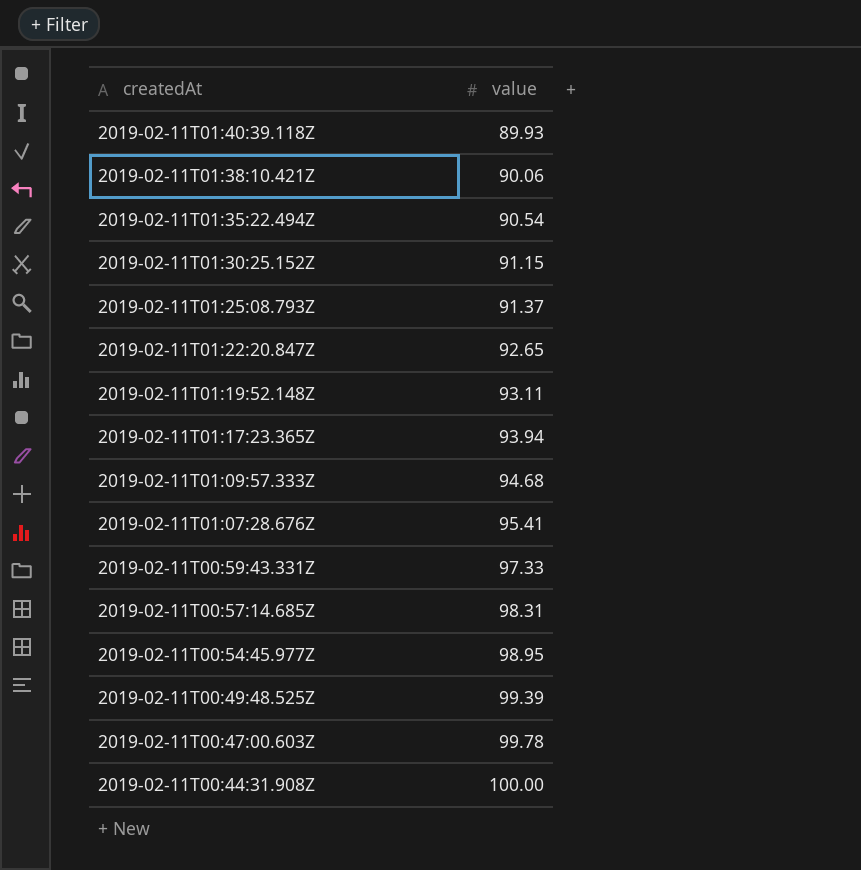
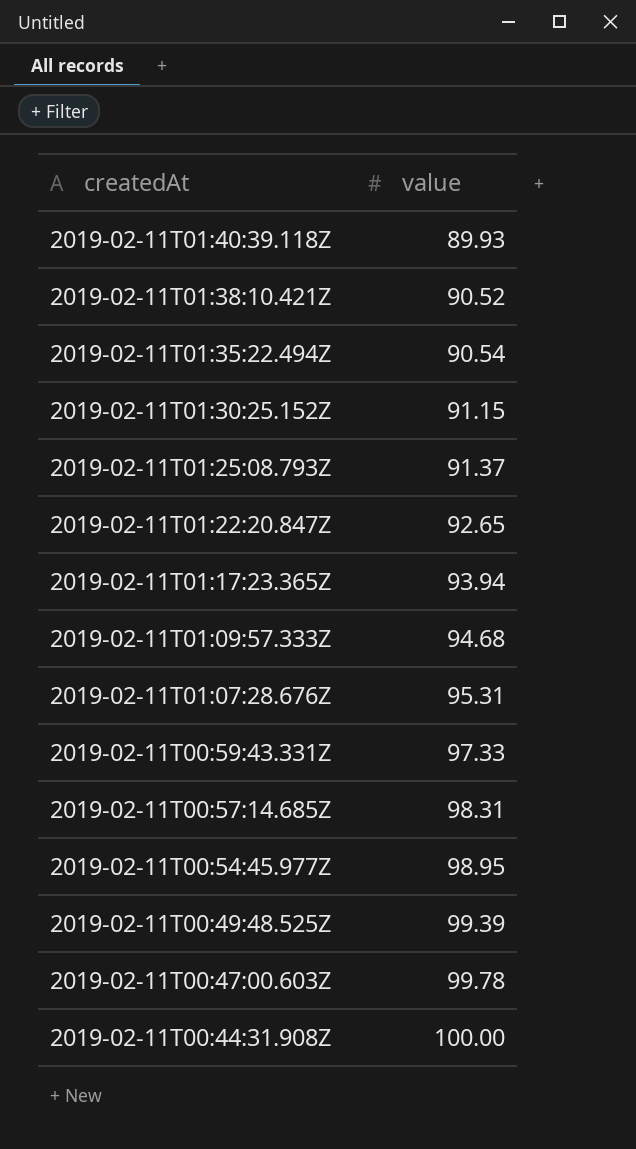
row 2019-02-11T01:19:52.148Z: 93.11 -> none
2019-02-11T01:38:10.421Z | value: 90.06 -> 90.52
2019-02-11T01:07:28.676Z | value: 95.41 -> 95.31

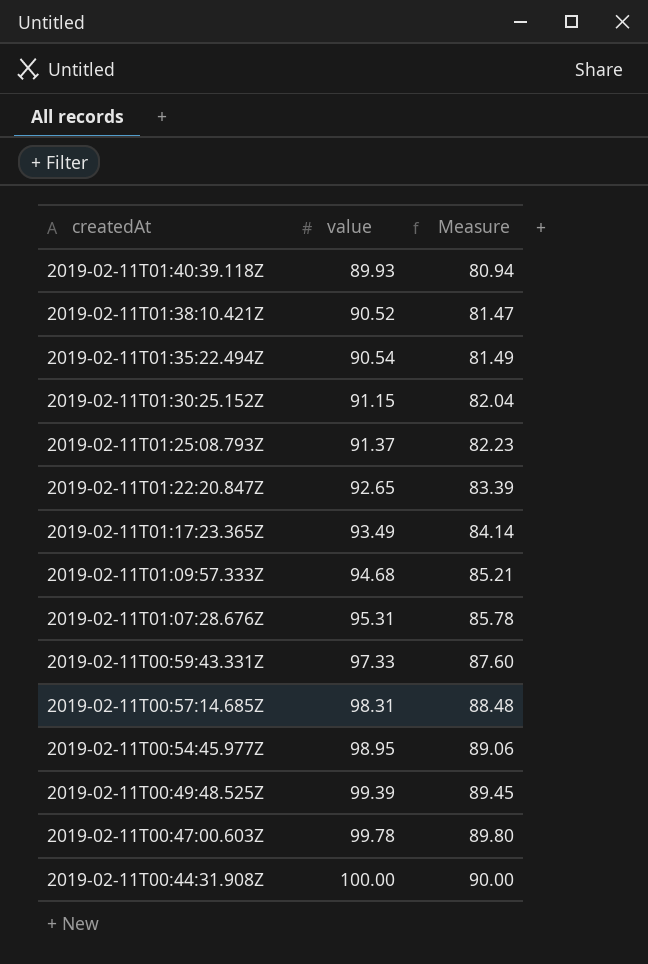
column Measure | formula: none -> [value] * 0.9
2019-02-11T01:17:23.365Z | value: 93.94 -> 93.49

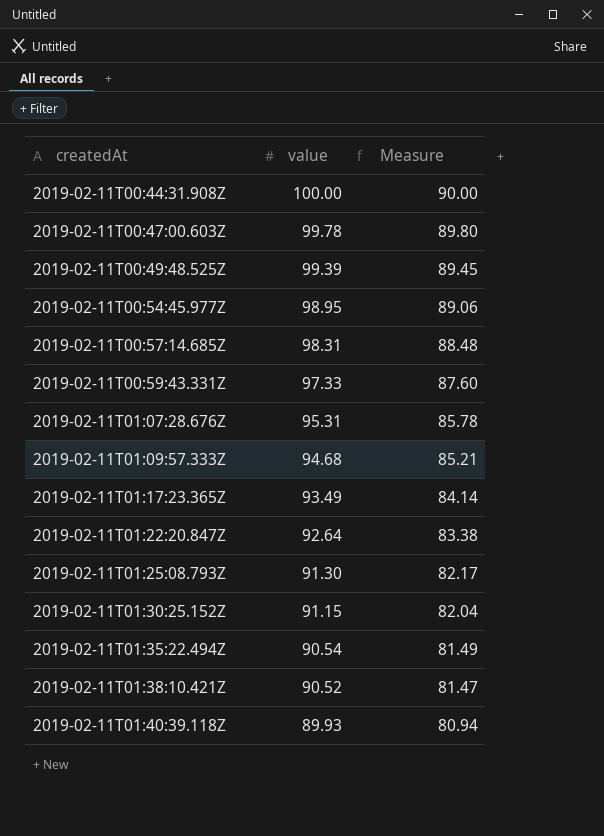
row order: createdAt descending -> createdAt ascending
2019-02-11T01:22:20.847Z | value: 92.65 -> 92.64
2019-02-11T01:22:20.847Z | Measure: 83.39 -> 83.38
2019-02-11T01:25:08.793Z | value: 91.37 -> 91.30
2019-02-11T01:25:08.793Z | Measure: 82.23 -> 82.17

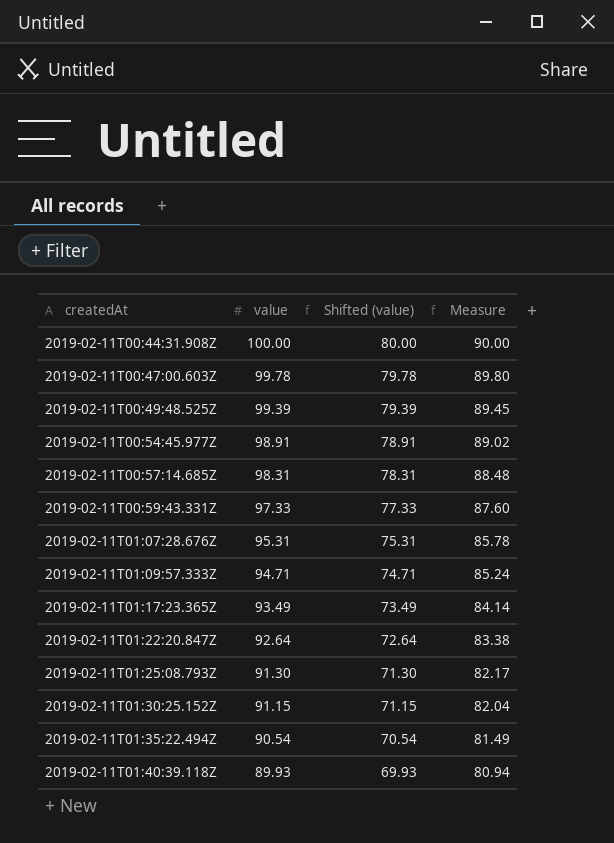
column Shifted (value) | formula: none -> [value] - 20
row 2019-02-11T01:38:10.421Z: 90.52 | 81.47 -> none
2019-02-11T00:54:45.977Z | value: 98.95 -> 98.91
2019-02-11T00:54:45.977Z | Measure: 89.06 -> 89.02
2019-02-11T01:09:57.333Z | value: 94.68 -> 94.71
2019-02-11T01:09:57.333Z | Measure: 85.21 -> 85.24

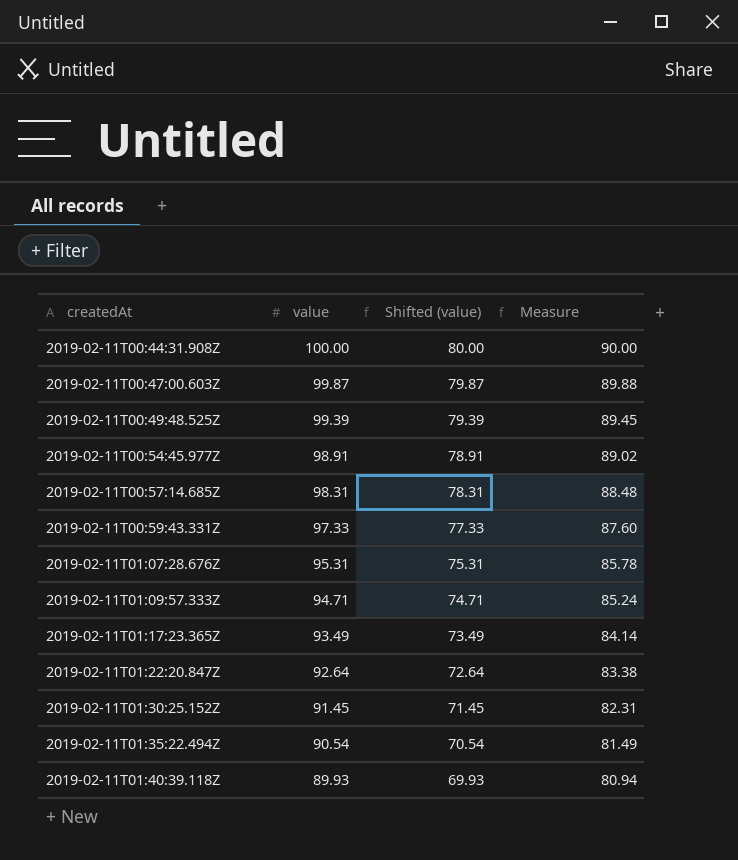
row 2019-02-11T01:25:08.793Z: 91.30 | 71.30 | 82.17 -> none
2019-02-11T00:47:00.603Z | value: 99.78 -> 99.87
2019-02-11T00:47:00.603Z | Shifted (value): 79.78 -> 79.87
2019-02-11T00:47:00.603Z | Measure: 89.80 -> 89.88
2019-02-11T01:30:25.152Z | value: 91.15 -> 91.45
2019-02-11T01:30:25.152Z | Shifted (value): 71.15 -> 71.45
2019-02-11T01:30:25.152Z | Measure: 82.04 -> 82.31

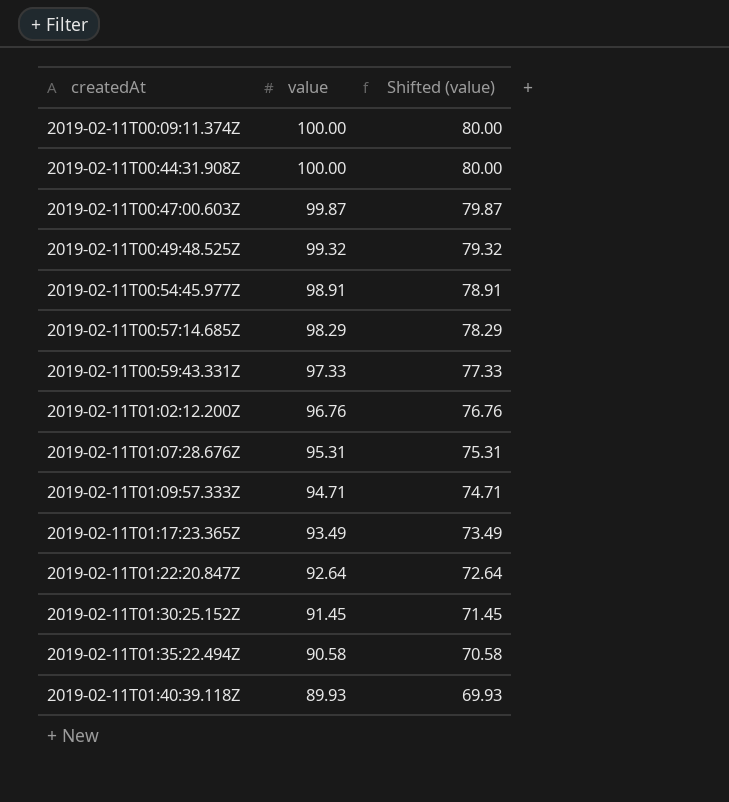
column Measure | formula: [value] * 0.9 -> none
row 2019-02-11T00:09:11.374Z: none -> 100.00 | 80.00
2019-02-11T00:49:48.525Z | value: 99.39 -> 99.32
2019-02-11T00:49:48.525Z | Shifted (value): 79.39 -> 79.32
2019-02-11T00:57:14.685Z | value: 98.31 -> 98.29
2019-02-11T00:57:14.685Z | Shifted (value): 78.31 -> 78.29
row 2019-02-11T01:02:12.200Z: none -> 96.76 | 76.76
2019-02-11T01:35:22.494Z | value: 90.54 -> 90.58
2019-02-11T01:35:22.494Z | Shifted (value): 70.54 -> 70.58

